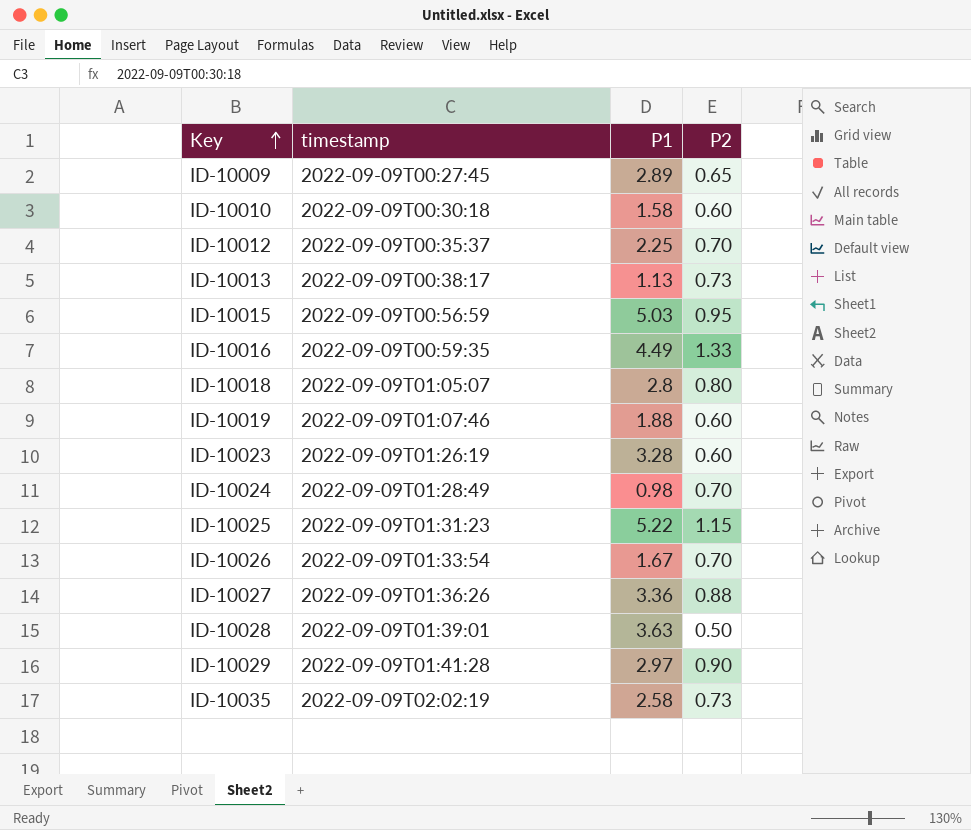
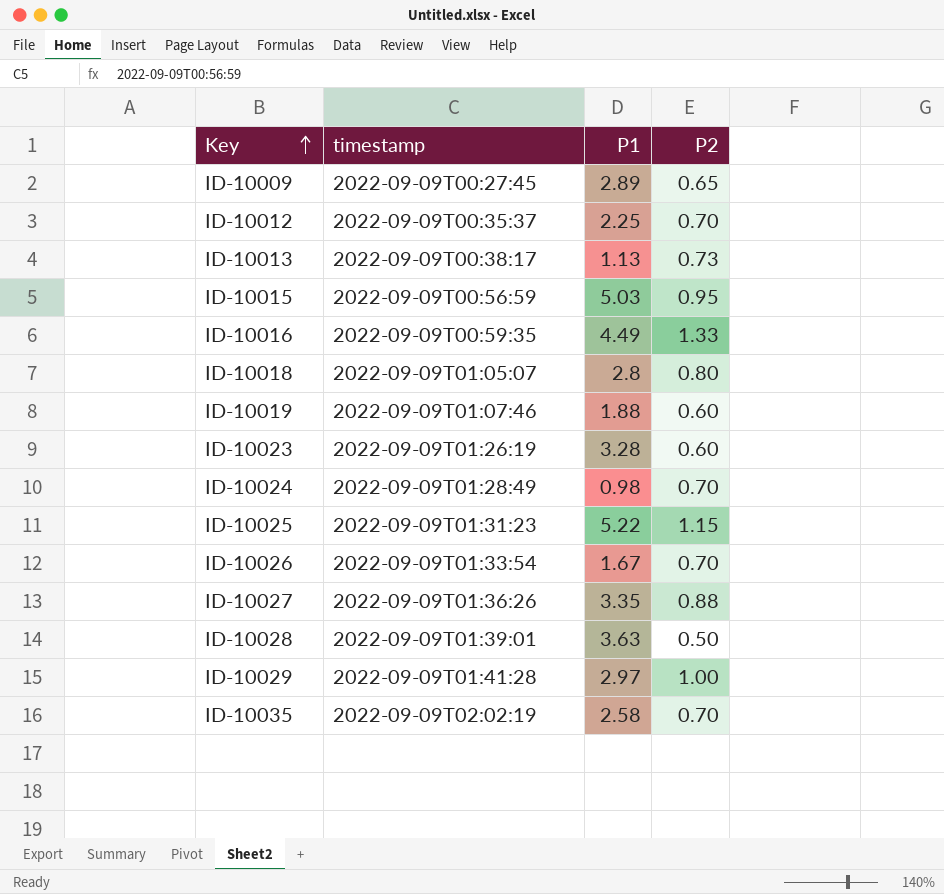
row ID-10010: 2022-09-09T00:30:18 | 1.58 | 0.60 -> none
ID-10027 | P1: 3.36 -> 3.35
ID-10029 | P2: 0.90 -> 1.00
ID-10035 | P2: 0.73 -> 0.70

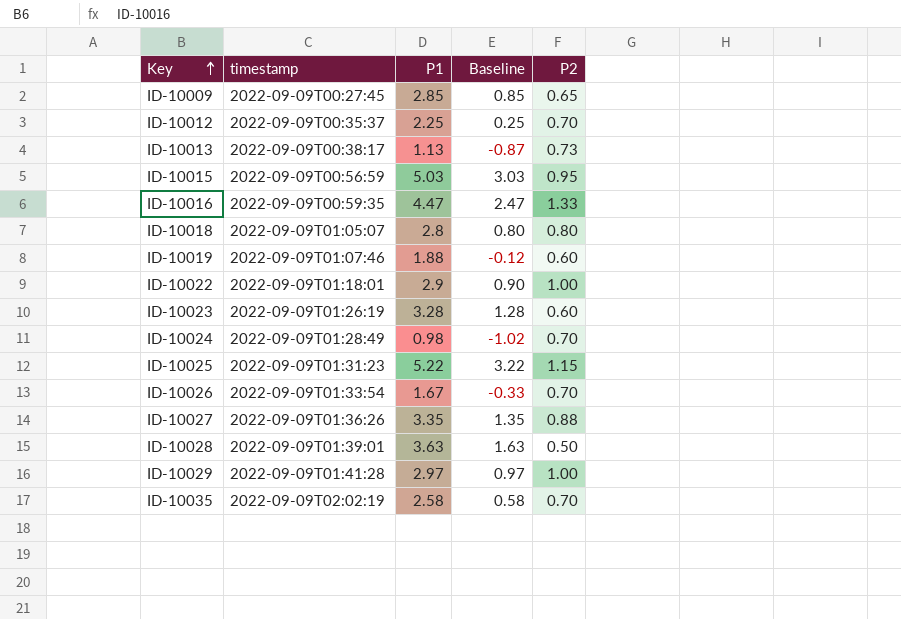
column Baseline | formula: none -> [P1] - 2
ID-10009 | P1: 2.89 -> 2.85
ID-10016 | P1: 4.49 -> 4.47
row ID-10022: none -> 2022-09-09T01:18:01 | 2.9 | 0.90 | 1.00

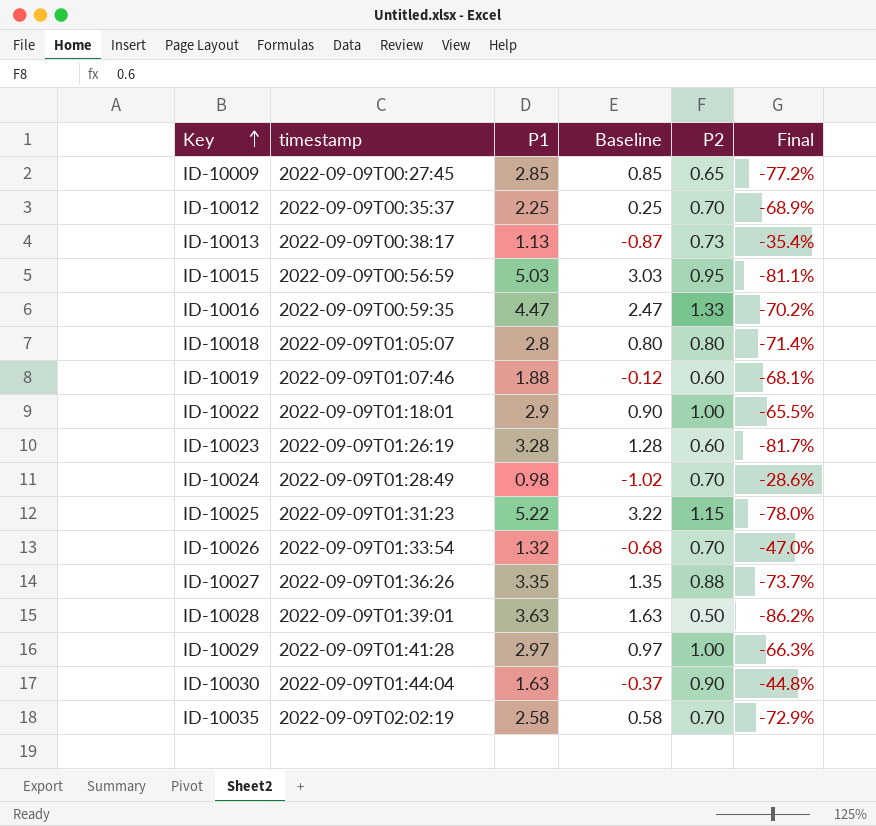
column Final | formula: none -> ([P2] - [P1]) / [P1]
ID-10026 | P1: 1.67 -> 1.32
ID-10026 | Baseline: -0.33 -> -0.68
row ID-10030: none -> 2022-09-09T01:44:04 | 1.63 | -0.37 | 0.90 | -44.8%

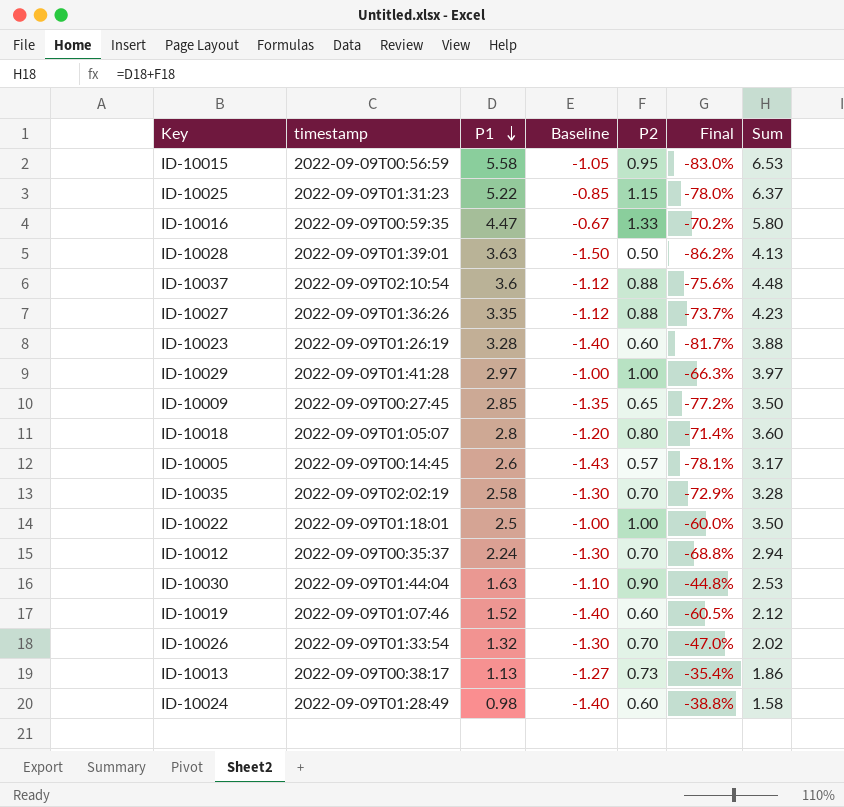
row order: Key ascending -> P1 descending
column Baseline | formula: [P1] - 2 -> [P2] - 2
column Sum | formula: none -> [P1] + [P2]
ID-10015 | P1: 5.03 -> 5.58
ID-10015 | Final: -81.1% -> -83.0%
row ID-10037: none -> 2022-09-09T02:10:54 | 3.6 | -1.12 | 0.88 | -75.6% | 4.48
row ID-10005: none -> 2022-09-09T00:14:45 | 2.6 | -1.43 | 0.57 | -78.1% | 3.17
ID-10022 | P1: 2.9 -> 2.5
ID-10022 | Final: -65.5% -> -60.0%
ID-10012 | P1: 2.25 -> 2.24
ID-10012 | Final: -68.9% -> -68.8%
ID-10019 | P1: 1.88 -> 1.52
ID-10019 | Final: -68.1% -> -60.5%
ID-10024 | P2: 0.70 -> 0.60
ID-10024 | Final: -28.6% -> -38.8%

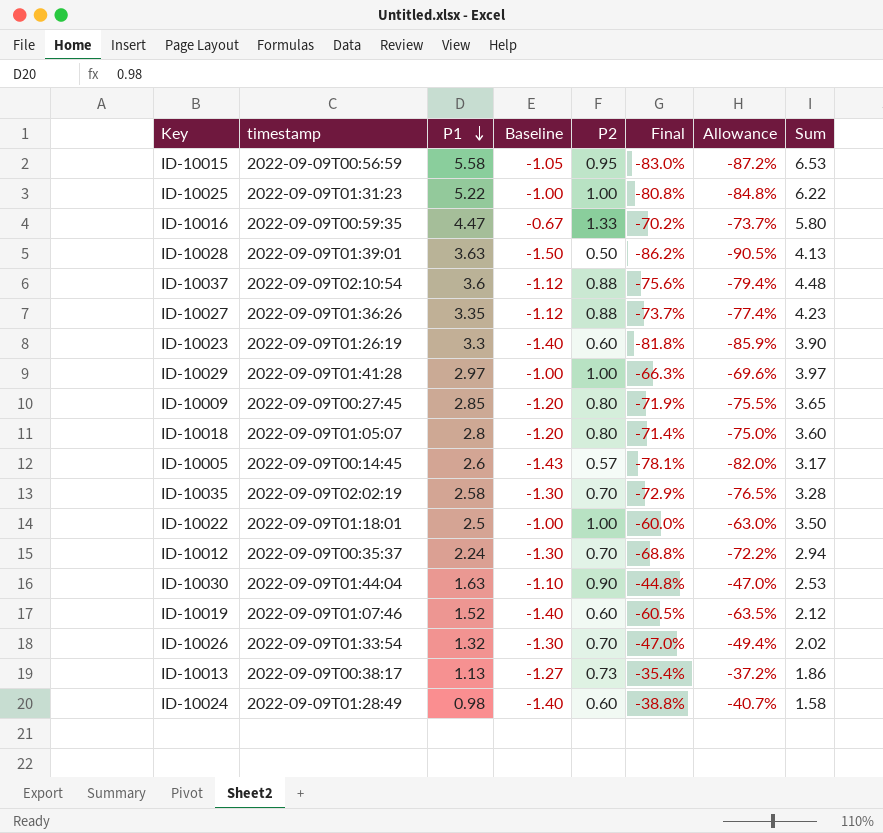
column Allowance | formula: none -> [Final] * 1.05
ID-10025 | Baseline: -0.85 -> -1.00
ID-10025 | P2: 1.15 -> 1.00
ID-10025 | Final: -78.0% -> -80.8%
ID-10025 | Sum: 6.37 -> 6.22
ID-10023 | P1: 3.28 -> 3.3
ID-10023 | Final: -81.7% -> -81.8%
ID-10023 | Sum: 3.88 -> 3.90
ID-10009 | Baseline: -1.35 -> -1.20
ID-10009 | P2: 0.65 -> 0.80
ID-10009 | Final: -77.2% -> -71.9%
ID-10009 | Sum: 3.50 -> 3.65

